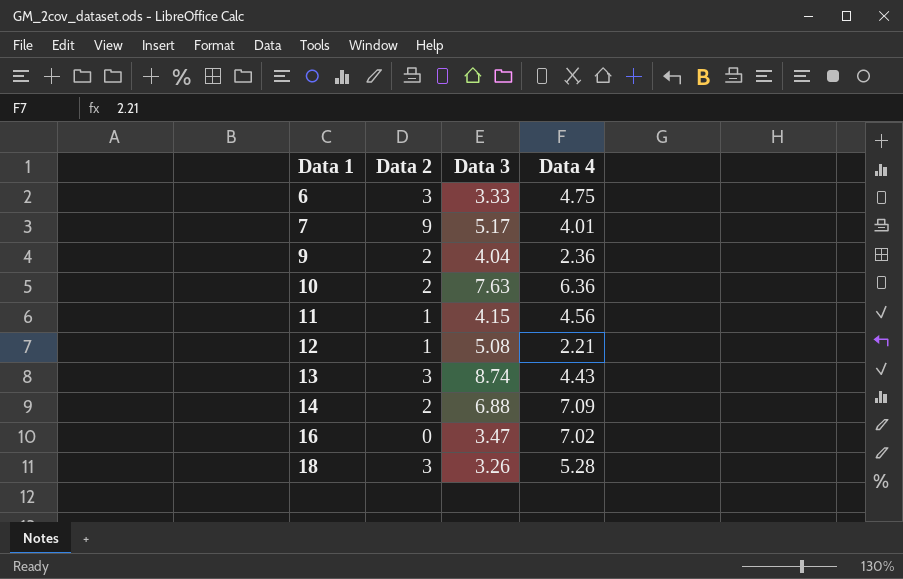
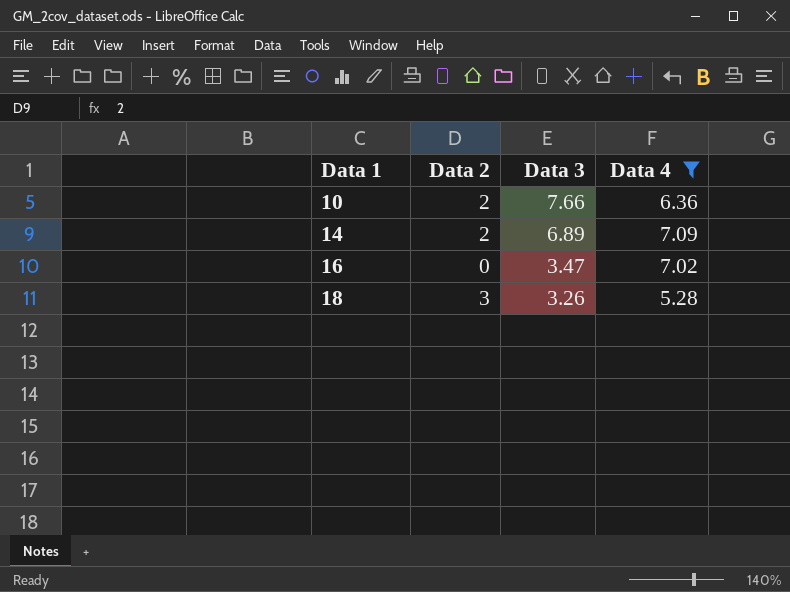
filter: none -> Data 4 >= 5.28
10 | Data 3: 7.63 -> 7.66
14 | Data 3: 6.88 -> 6.89

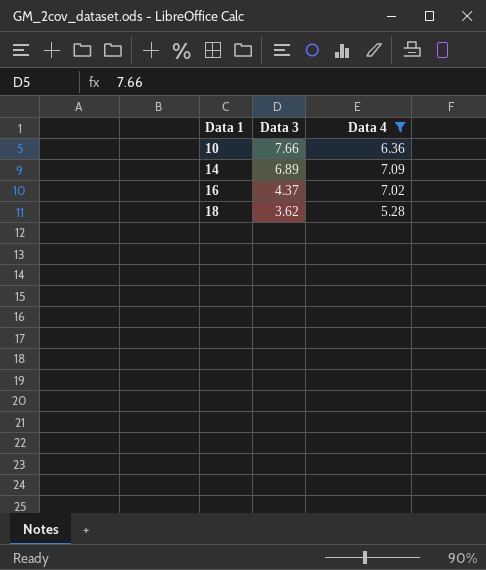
column Data 2 | position: 2 -> none
16 | Data 3: 3.47 -> 4.37
18 | Data 3: 3.26 -> 3.62

